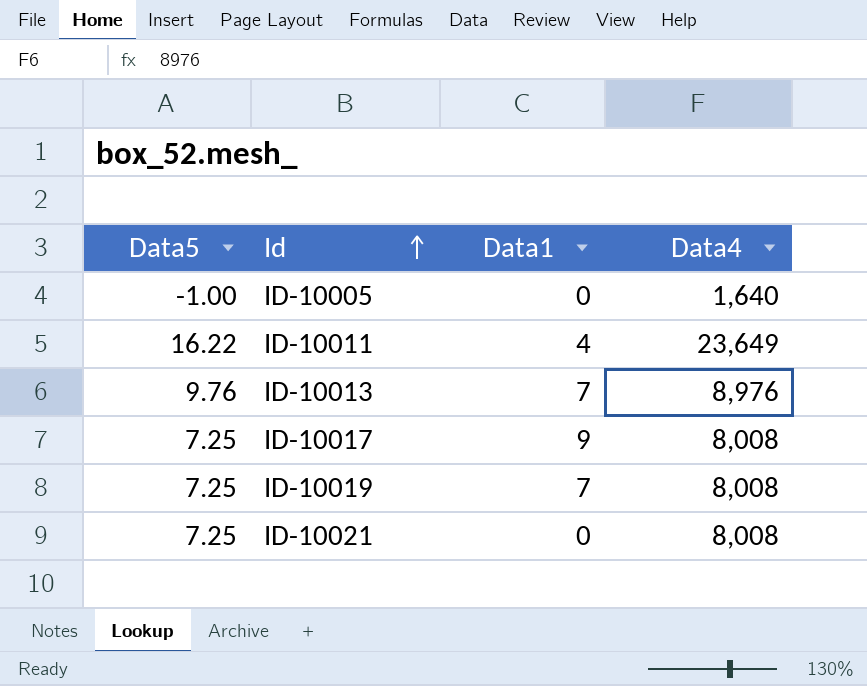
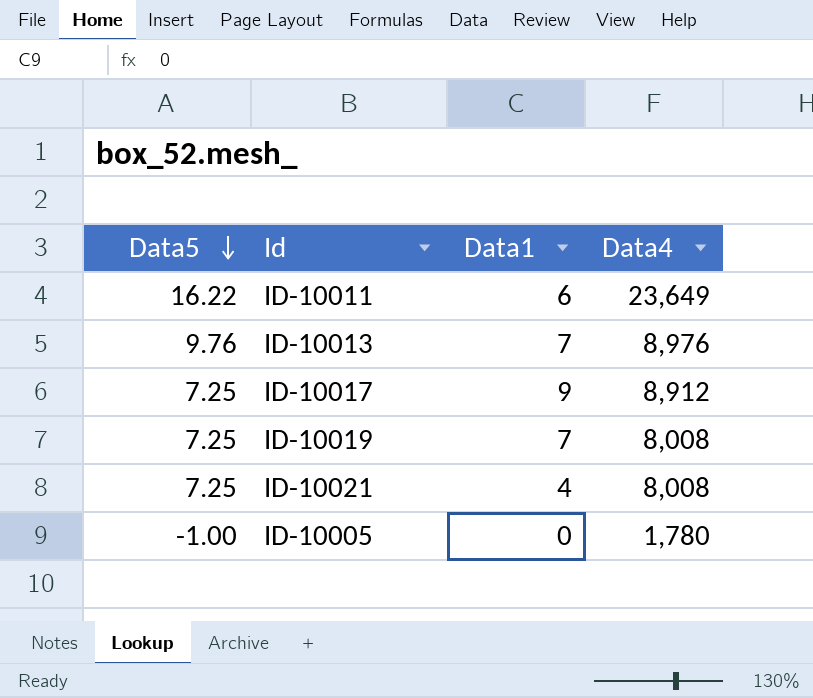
row order: Id ascending -> Data5 descending
ID-10011 | Data1: 4 -> 6
ID-10017 | Data4: 8,008 -> 8,912
ID-10021 | Data1: 0 -> 4
ID-10005 | Data4: 1,640 -> 1,780

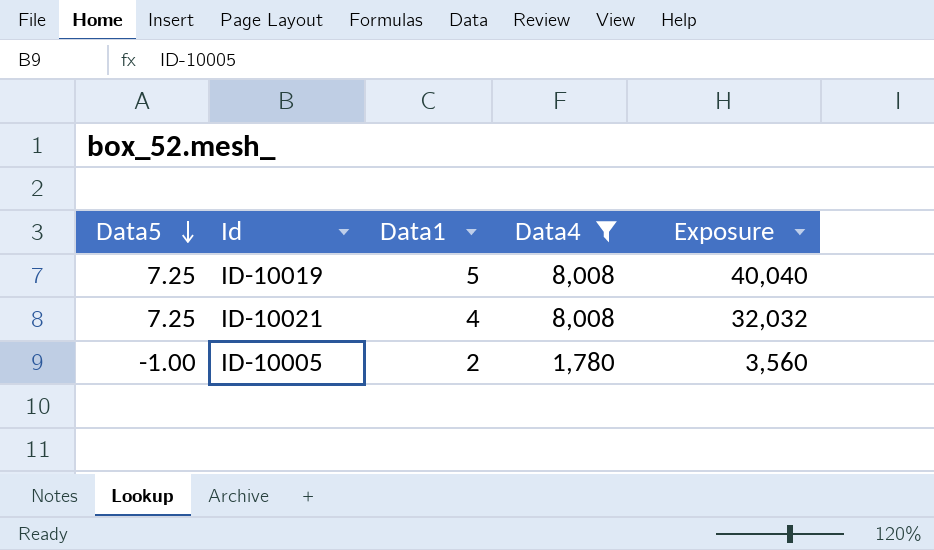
filter: none -> Data4 <= 8,008
column Exposure | formula: none -> [Data1] * [Data4]
ID-10019 | Data1: 7 -> 5
ID-10005 | Data1: 0 -> 2

